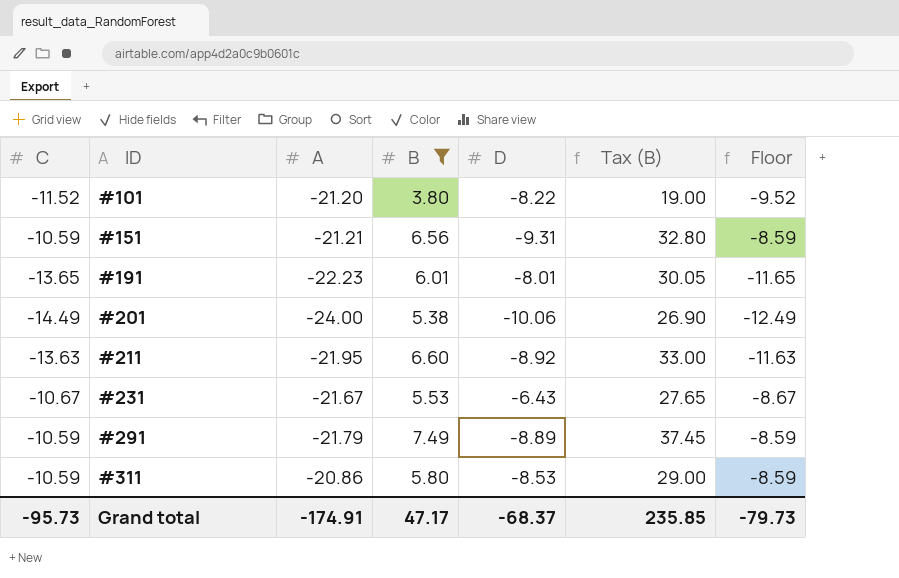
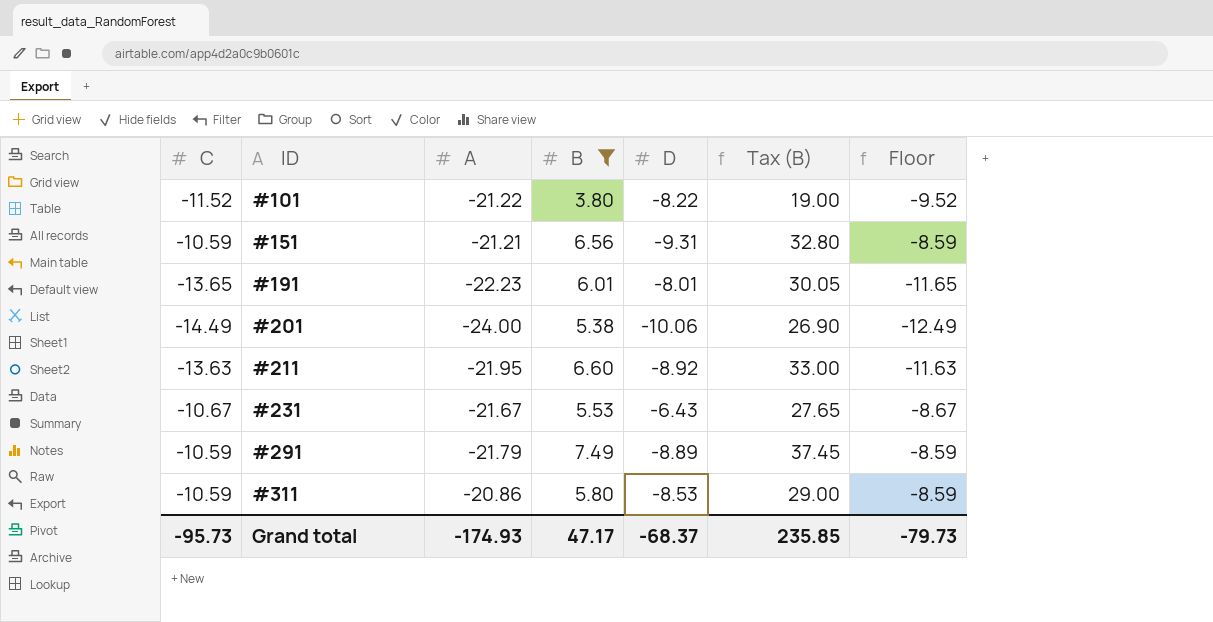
#101 | A: -21.20 -> -21.22
Grand total | A: -174.91 -> -174.93

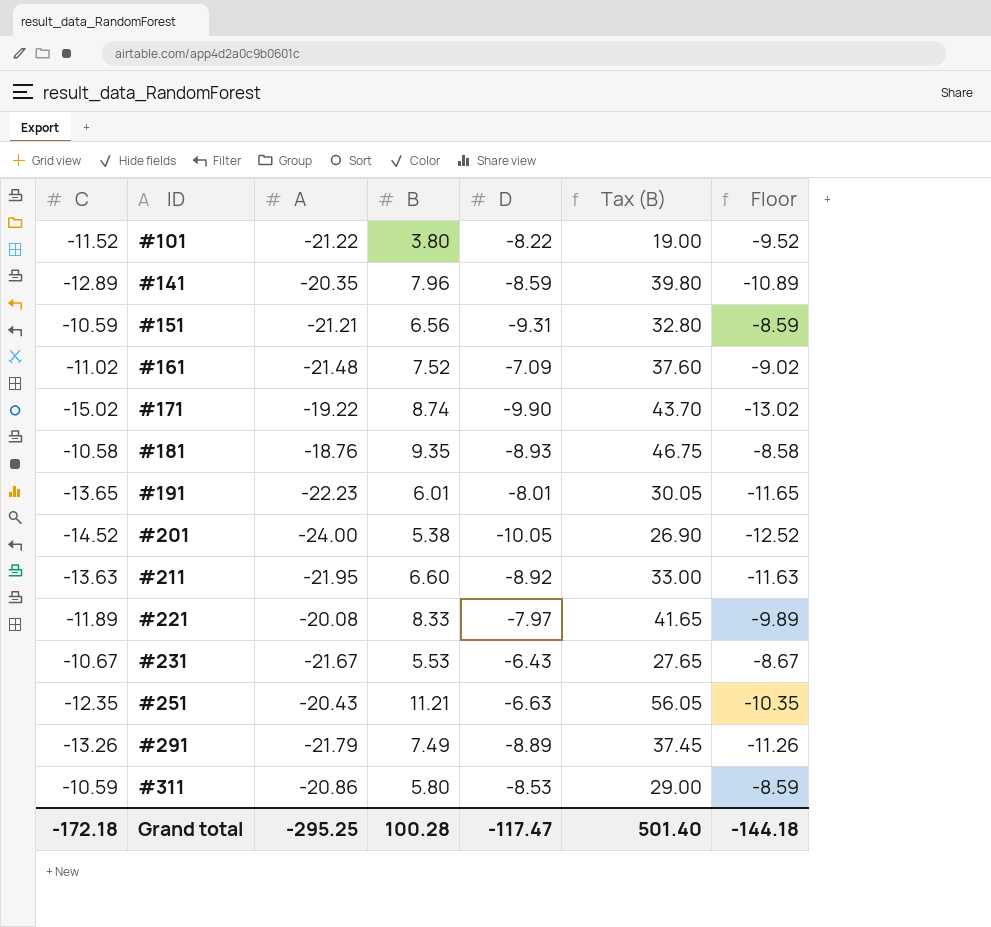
filter: B <= 7.49 -> none
#201 | C: -14.49 -> -14.52
#201 | D: -10.06 -> -10.05
#201 | Floor: -12.49 -> -12.52
#291 | C: -10.59 -> -13.26
#291 | Floor: -8.59 -> -11.26
Grand total | C: -95.73 -> -172.18
Grand total | A: -174.93 -> -295.25
Grand total | B: 47.17 -> 100.28
Grand total | D: -68.37 -> -117.47
Grand total | Tax (B): 235.85 -> 501.40
Grand total | Floor: -79.73 -> -144.18

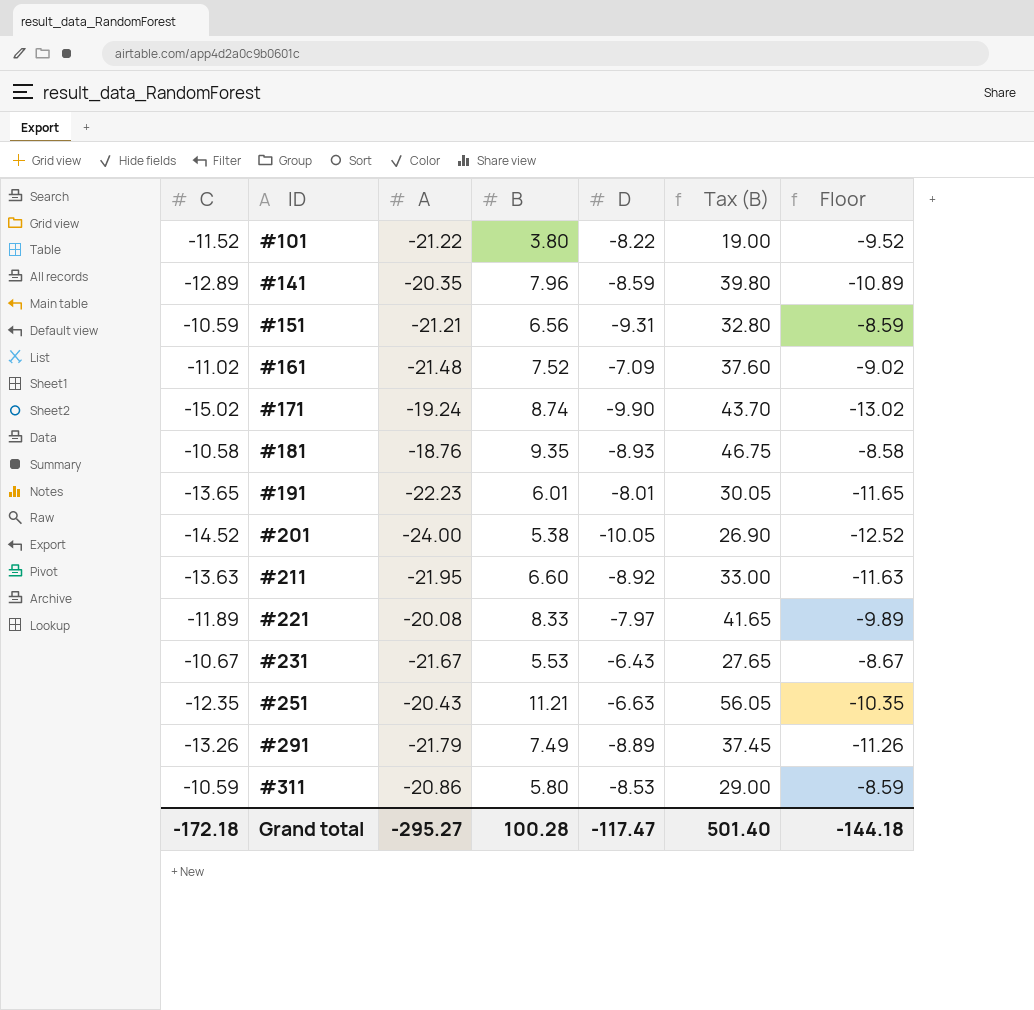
#171 | A: -19.22 -> -19.24
Grand total | A: -295.25 -> -295.27

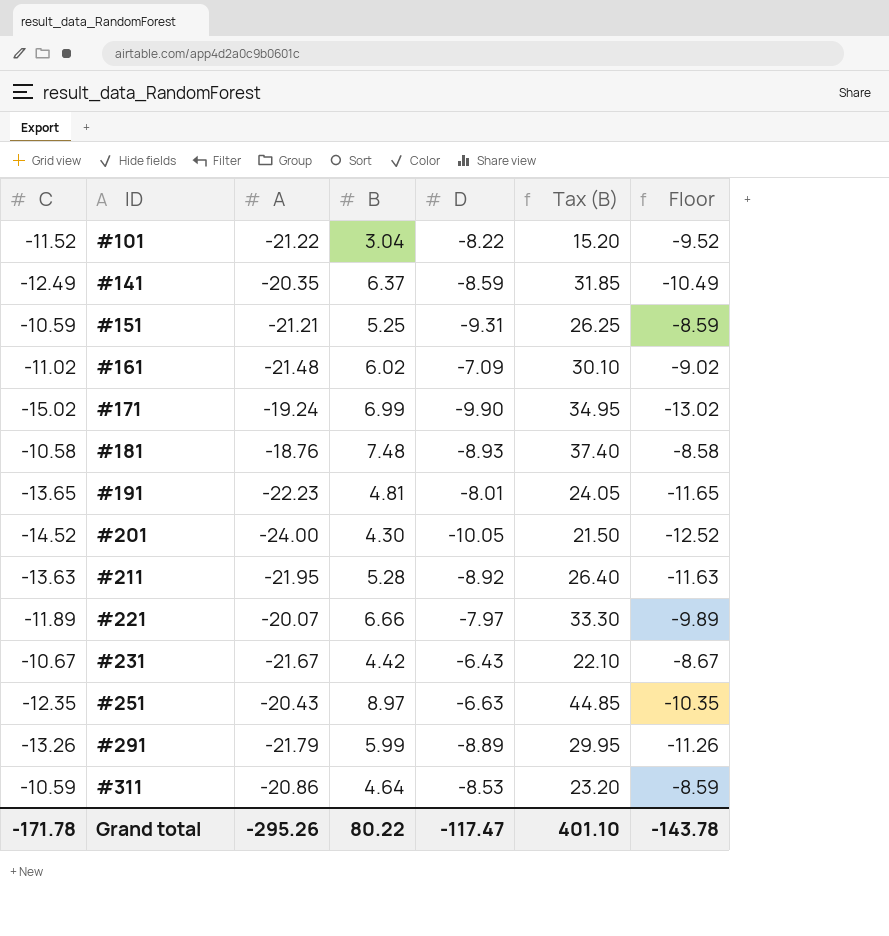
#101 | B: 3.80 -> 3.04
#101 | Tax (B): 19.00 -> 15.20
#141 | C: -12.89 -> -12.49
#141 | B: 7.96 -> 6.37
#141 | Tax (B): 39.80 -> 31.85
#141 | Floor: -10.89 -> -10.49
#151 | B: 6.56 -> 5.25
#151 | Tax (B): 32.80 -> 26.25
#161 | B: 7.52 -> 6.02
#161 | Tax (B): 37.60 -> 30.10
#171 | B: 8.74 -> 6.99
#171 | Tax (B): 43.70 -> 34.95
#181 | B: 9.35 -> 7.48
#181 | Tax (B): 46.75 -> 37.40
#191 | B: 6.01 -> 4.81
#191 | Tax (B): 30.05 -> 24.05
#201 | B: 5.38 -> 4.30
#201 | Tax (B): 26.90 -> 21.50
#211 | B: 6.60 -> 5.28
#211 | Tax (B): 33.00 -> 26.40
#221 | A: -20.08 -> -20.07
#221 | B: 8.33 -> 6.66
#221 | Tax (B): 41.65 -> 33.30
#231 | B: 5.53 -> 4.42
#231 | Tax (B): 27.65 -> 22.10
#251 | B: 11.21 -> 8.97
#251 | Tax (B): 56.05 -> 44.85
#291 | B: 7.49 -> 5.99
#291 | Tax (B): 37.45 -> 29.95
#311 | B: 5.80 -> 4.64
#311 | Tax (B): 29.00 -> 23.20
Grand total | C: -172.18 -> -171.78
Grand total | A: -295.27 -> -295.26
Grand total | B: 100.28 -> 80.22
Grand total | Tax (B): 501.40 -> 401.10
Grand total | Floor: -144.18 -> -143.78

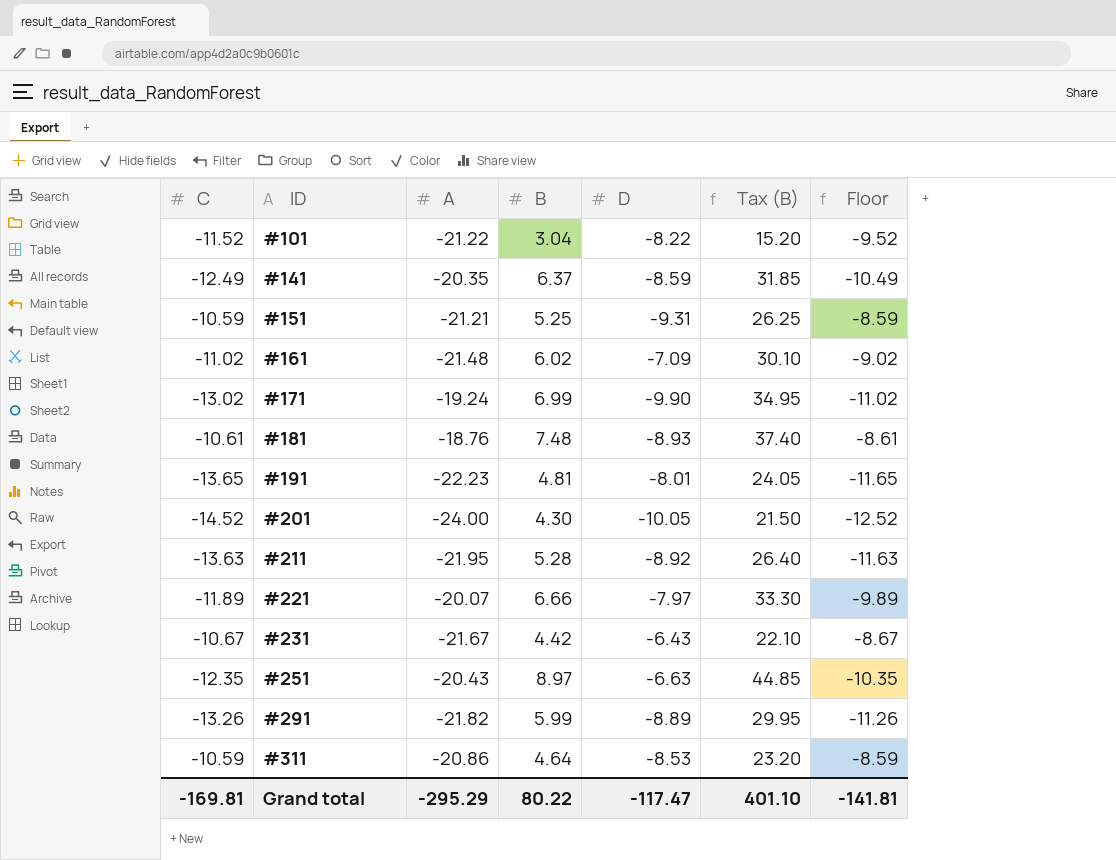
#171 | C: -15.02 -> -13.02
#171 | Floor: -13.02 -> -11.02
#181 | C: -10.58 -> -10.61
#181 | Floor: -8.58 -> -8.61
#291 | A: -21.79 -> -21.82
Grand total | C: -171.78 -> -169.81
Grand total | A: -295.26 -> -295.29
Grand total | Floor: -143.78 -> -141.81

